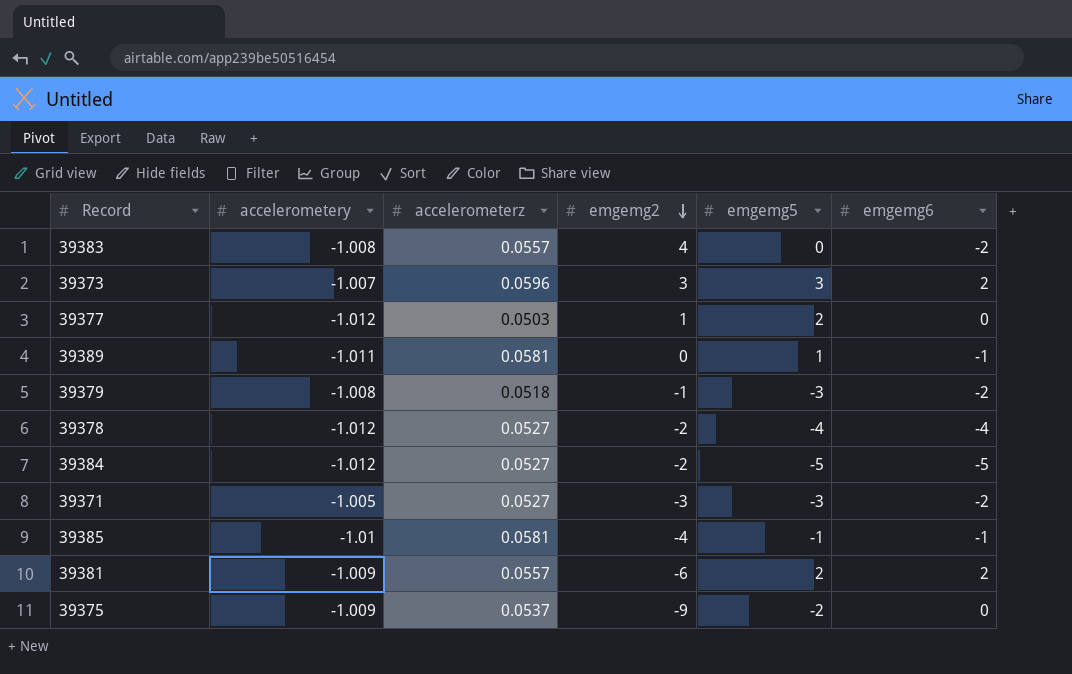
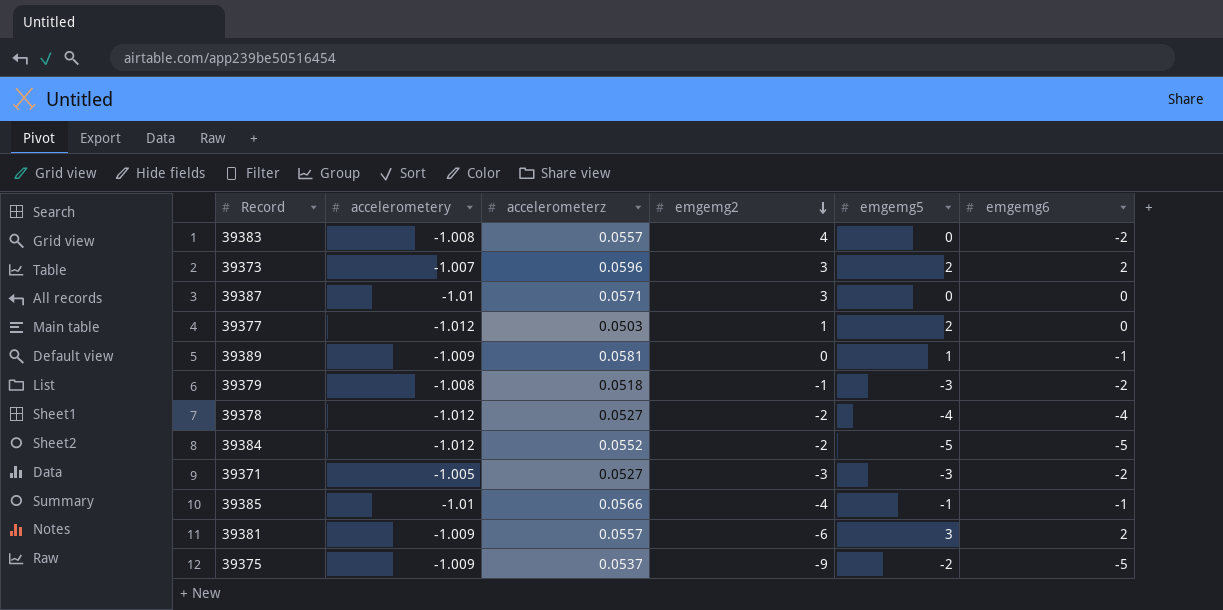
39373 | emgemg5: 3 -> 2
row 39387: none -> -1.01 | 0.0571 | 3 | 0 | 0
39389 | accelerometery: -1.011 -> -1.009
39384 | accelerometerz: 0.0527 -> 0.0552
39385 | accelerometerz: 0.0581 -> 0.0566
39381 | emgemg5: 2 -> 3
39375 | emgemg6: 0 -> -5

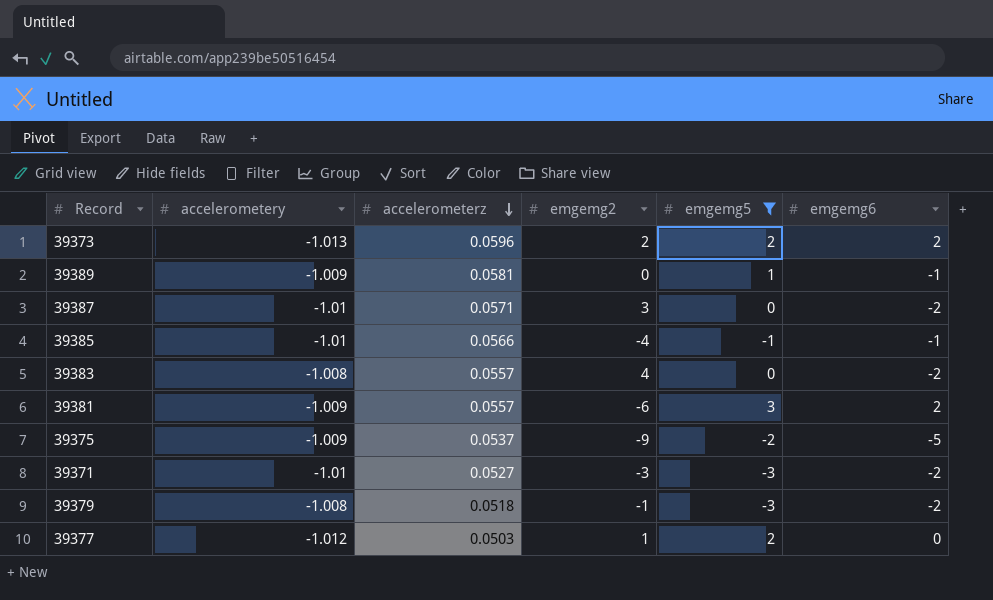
filter: none -> emgemg5 >= -3
row order: emgemg2 descending -> accelerometerz descending
39373 | accelerometery: -1.007 -> -1.013
39373 | emgemg2: 3 -> 2
39387 | emgemg6: 0 -> -2
39371 | accelerometery: -1.005 -> -1.01

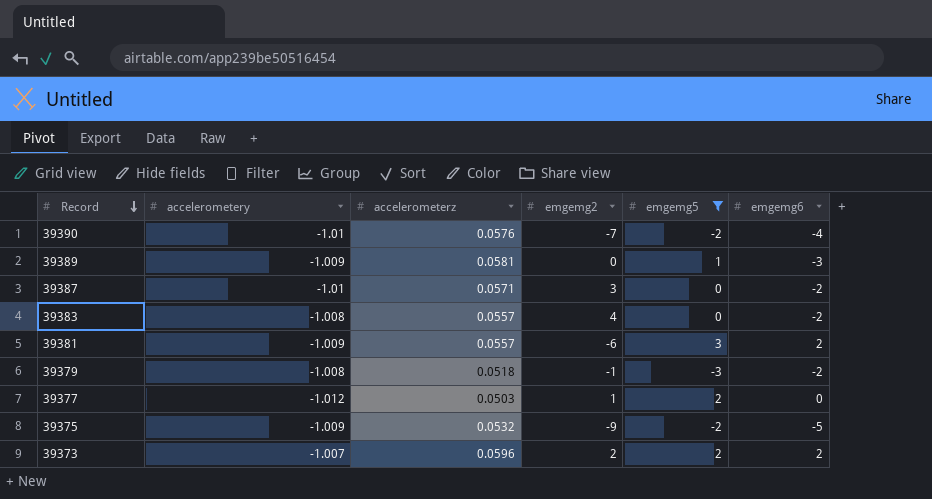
row order: accelerometerz descending -> Record descending
row 39385: -1.01 | 0.0566 | -4 | -1 | -1 -> none
row 39371: -1.01 | 0.0527 | -3 | -3 | -2 -> none
row 39390: none -> -1.01 | 0.0576 | -7 | -2 | -4
39389 | emgemg6: -1 -> -3
39375 | accelerometerz: 0.0537 -> 0.0532
39373 | accelerometery: -1.013 -> -1.007

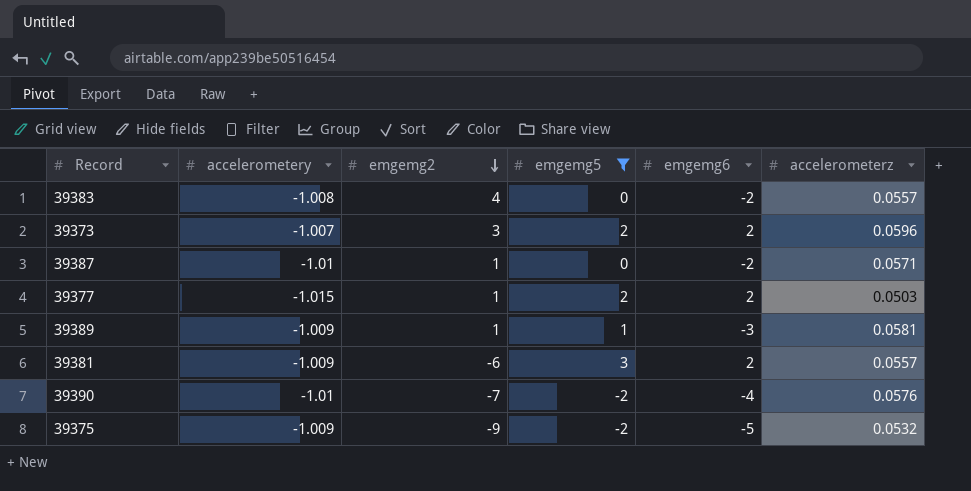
row order: Record descending -> emgemg2 descending
column accelerometerz | position: 3 -> 6
row 39379: -1.008 | 0.0518 | -1 | -3 | -2 -> none
39373 | emgemg2: 2 -> 3
39387 | emgemg2: 3 -> 1
39377 | accelerometery: -1.012 -> -1.015
39377 | emgemg6: 0 -> 2
39389 | emgemg2: 0 -> 1

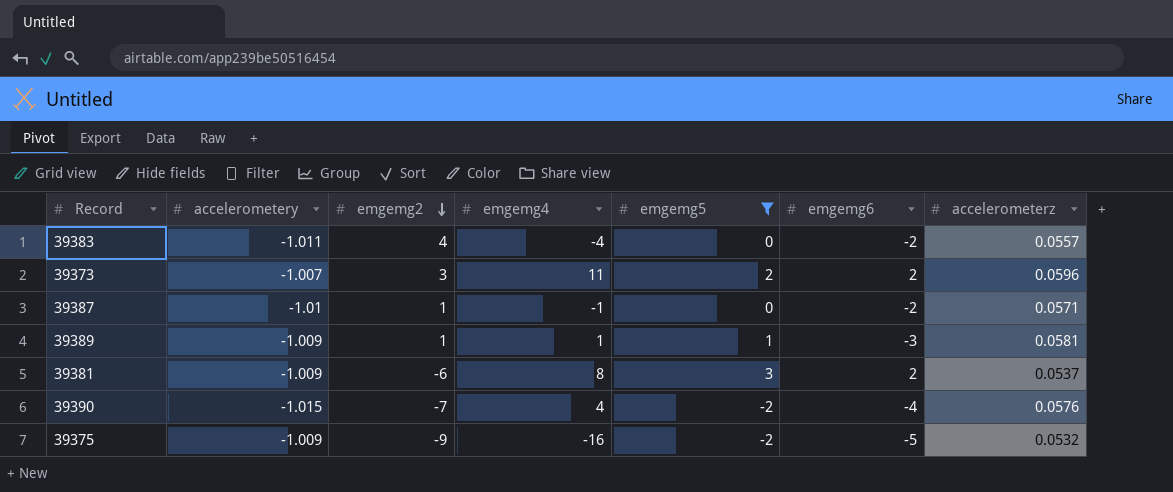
column emgemg4 | position: none -> 4
row 39377: -1.015 | 1 | 2 | 2 | 0.0503 -> none
39383 | accelerometery: -1.008 -> -1.011
39381 | accelerometerz: 0.0557 -> 0.0537
39390 | accelerometery: -1.01 -> -1.015

